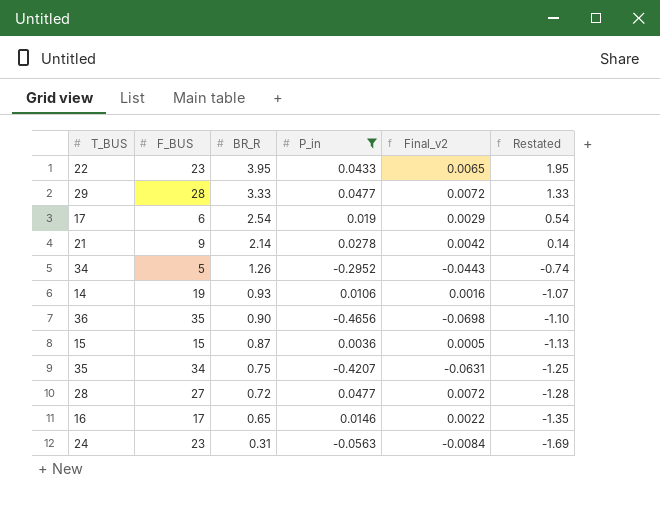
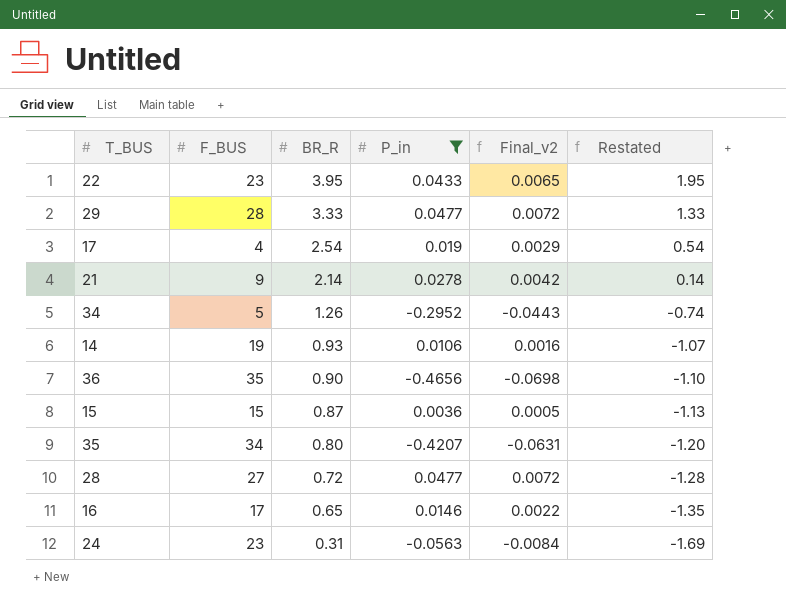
17 | F_BUS: 6 -> 4
35 | BR_R: 0.75 -> 0.80
35 | Restated: -1.25 -> -1.20

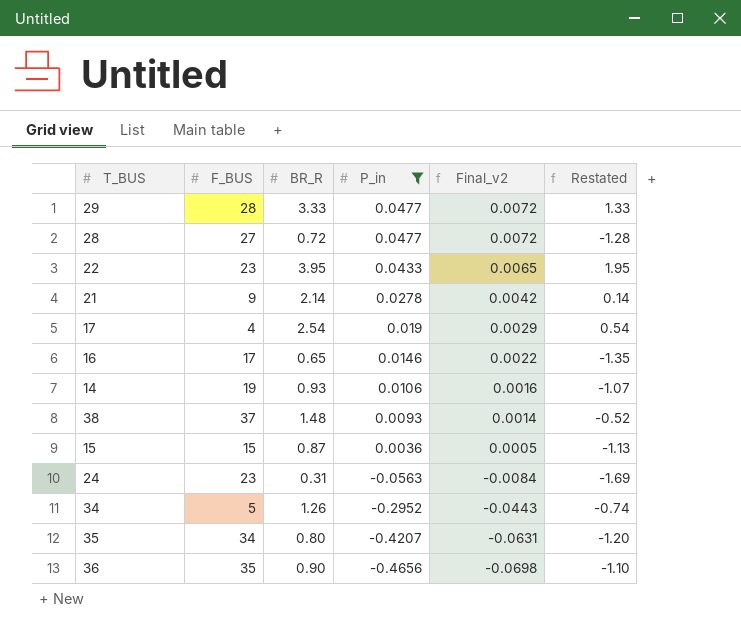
row order: BR_R descending -> P_in descending
row 38: none -> 37 | 1.48 | 0.0093 | 0.0014 | -0.52

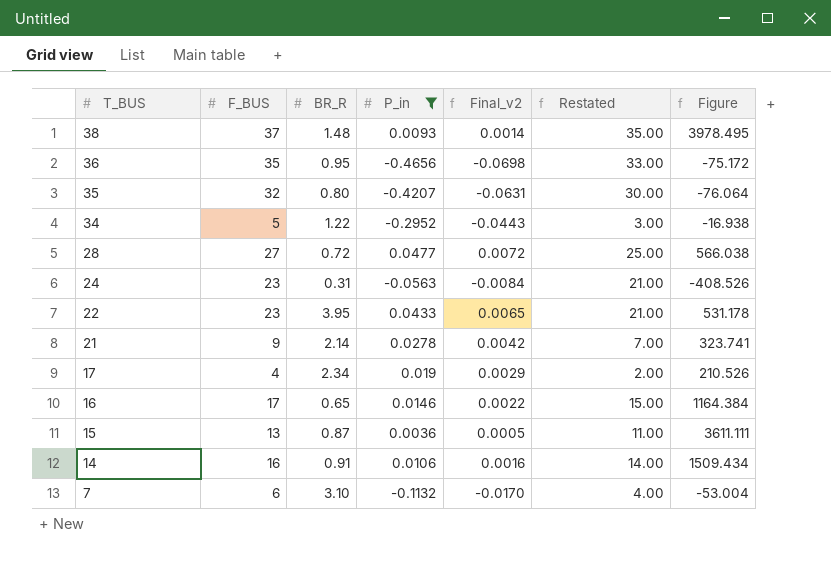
row order: P_in descending -> T_BUS descending
column Restated | formula: [BR_R] - 2 -> [F_BUS] - 2
column Figure | formula: none -> [F_BUS] / [P_in]
row 29: 28 | 3.33 | 0.0477 | 0.0072 | 1.33 -> none
36 | BR_R: 0.90 -> 0.95
35 | F_BUS: 34 -> 32
34 | BR_R: 1.26 -> 1.22
17 | BR_R: 2.54 -> 2.34
15 | F_BUS: 15 -> 13
14 | F_BUS: 19 -> 16
14 | BR_R: 0.93 -> 0.91
row 7: none -> 6 | 3.10 | -0.1132 | -0.0170 | 4.00 | -53.004

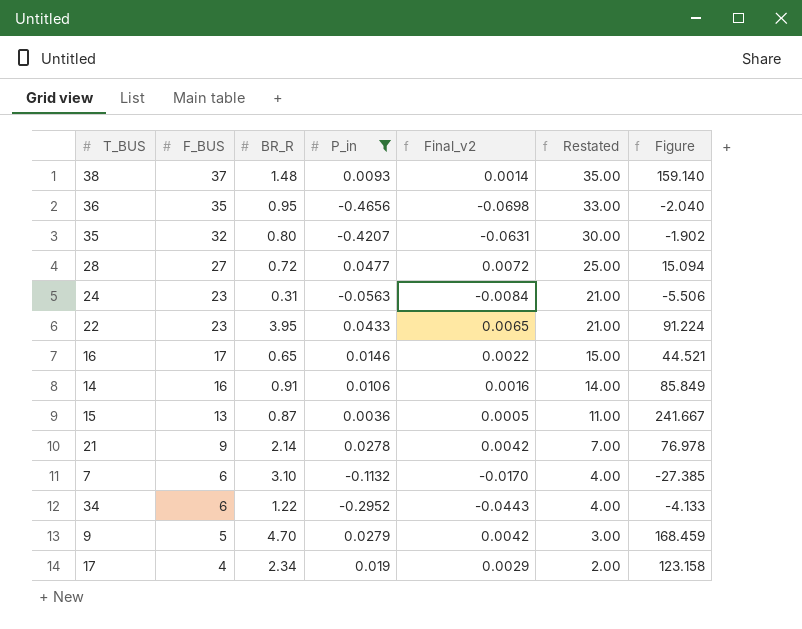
row order: T_BUS descending -> F_BUS descending
column Figure | formula: [F_BUS] / [P_in] -> [BR_R] / [P_in]
34 | F_BUS: 5 -> 6
34 | Restated: 3.00 -> 4.00
row 9: none -> 5 | 4.70 | 0.0279 | 0.0042 | 3.00 | 168.459

